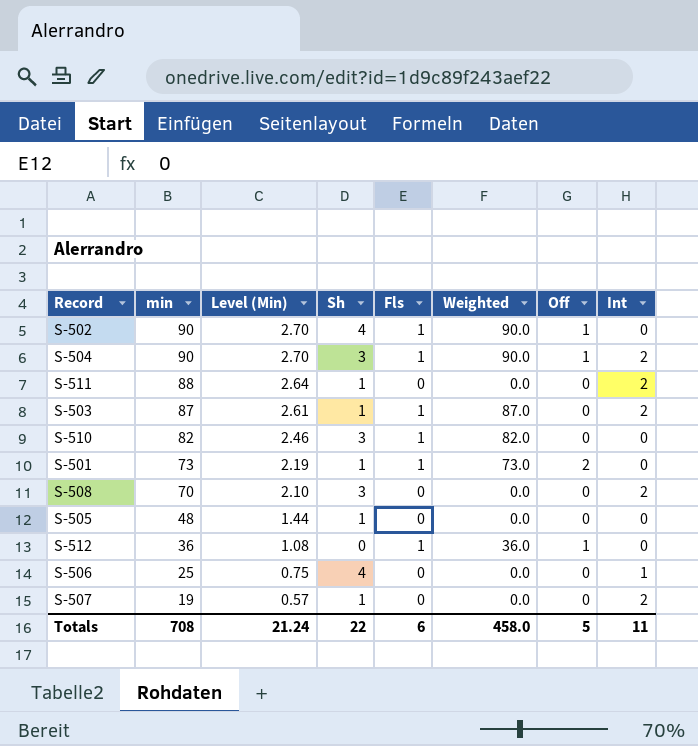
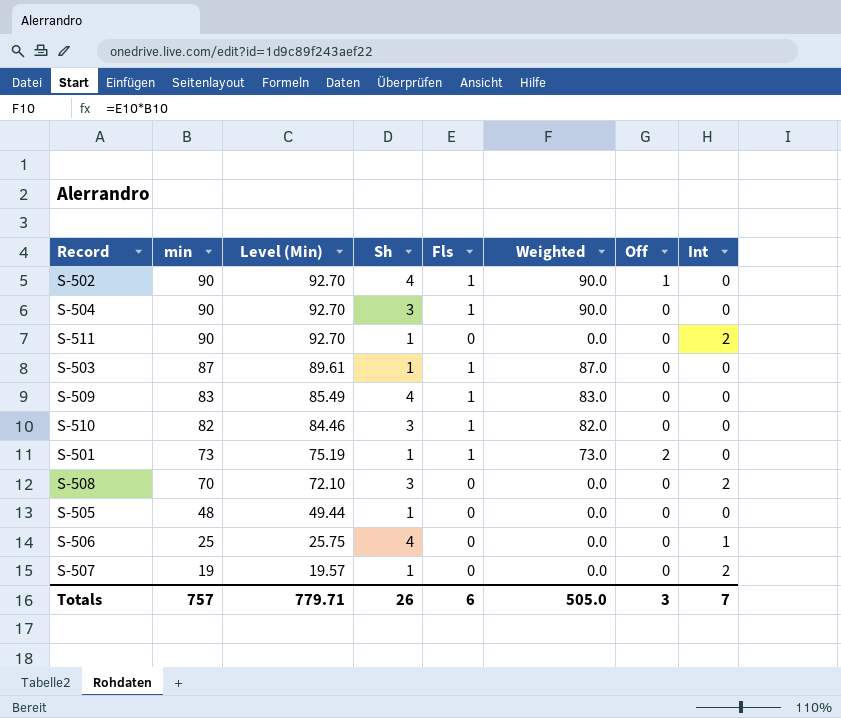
column Level (Min) | formula: [min] * 0.03 -> [min] * 1.03
row S-512: 36 | 1.08 | 0 | 1 | 36.0 | 1 | 0 -> none
S-504 | Off: 1 -> 0
S-504 | Int: 2 -> 0
S-511 | min: 88 -> 90
S-503 | Int: 2 -> 0
row S-509: none -> 83 | 85.49 | 4 | 1 | 83.0 | 0 | 0
Totals | min: 708 -> 757
Totals | Level (Min): 21.24 -> 779.71
Totals | Sh: 22 -> 26
Totals | Weighted: 458.0 -> 505.0
Totals | Off: 5 -> 3
Totals | Int: 11 -> 7

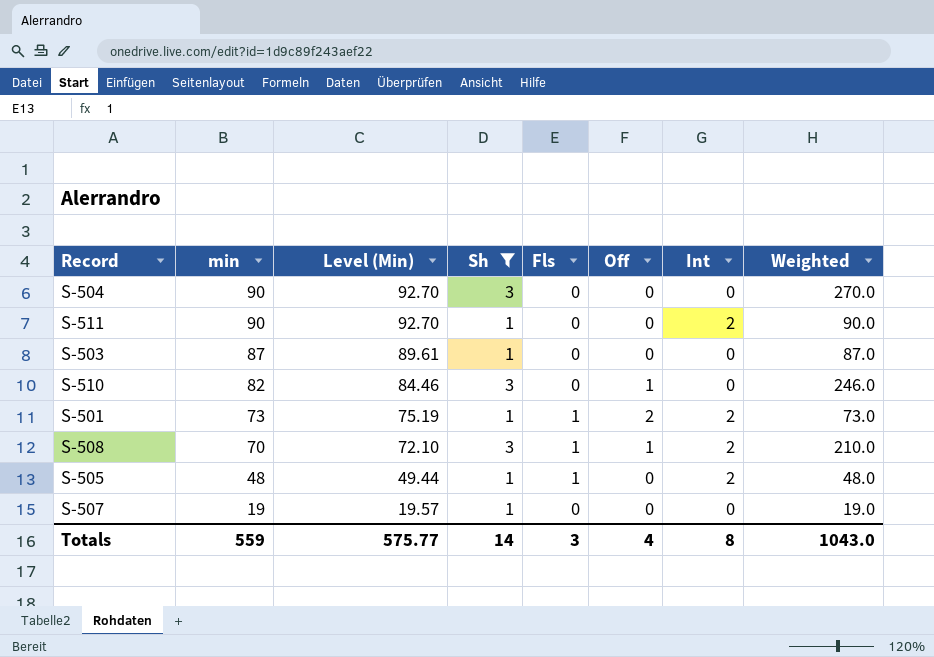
filter: none -> Sh != 4
column Weighted | formula: [min] * [Fls] -> [min] * [Sh]
column Weighted | position: 6 -> 8
S-504 | Fls: 1 -> 0
S-503 | Fls: 1 -> 0
S-510 | Fls: 1 -> 0
S-510 | Off: 0 -> 1
S-501 | Int: 0 -> 2
S-508 | Fls: 0 -> 1
S-508 | Off: 0 -> 1
S-505 | Fls: 0 -> 1
S-505 | Int: 0 -> 2
S-507 | Int: 2 -> 0
Totals | min: 757 -> 559
Totals | Level (Min): 779.71 -> 575.77
Totals | Sh: 26 -> 14
Totals | Fls: 6 -> 3
Totals | Off: 3 -> 4
Totals | Int: 7 -> 8
Totals | Weighted: 505.0 -> 1043.0

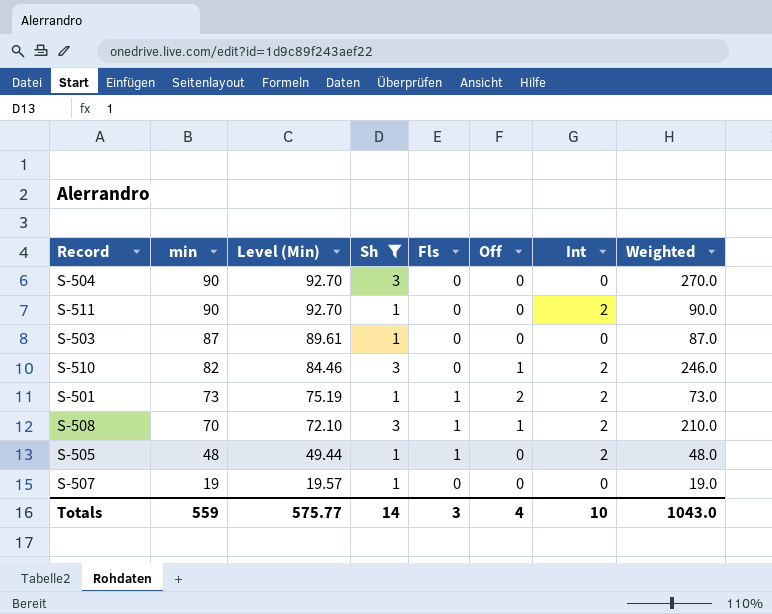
S-510 | Int: 0 -> 2
Totals | Int: 8 -> 10

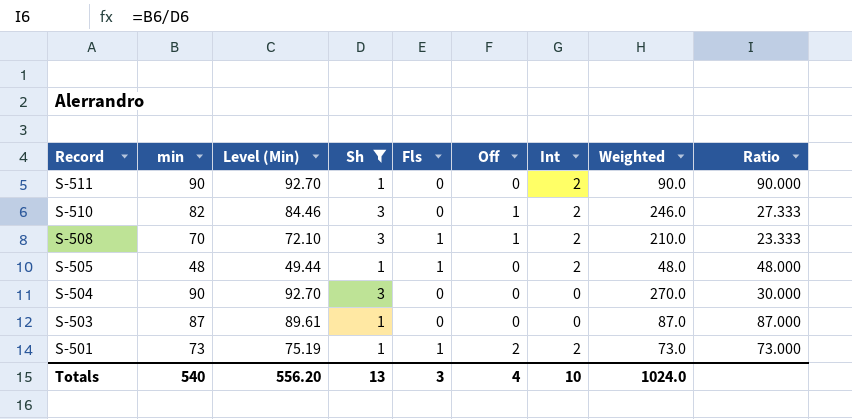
row order: min descending -> Record descending
column Ratio | formula: none -> [min] / [Sh]
row S-507: 19 | 19.57 | 1 | 0 | 0 | 0 | 19.0 -> none
Totals | min: 559 -> 540
Totals | Level (Min): 575.77 -> 556.20
Totals | Sh: 14 -> 13
Totals | Weighted: 1043.0 -> 1024.0

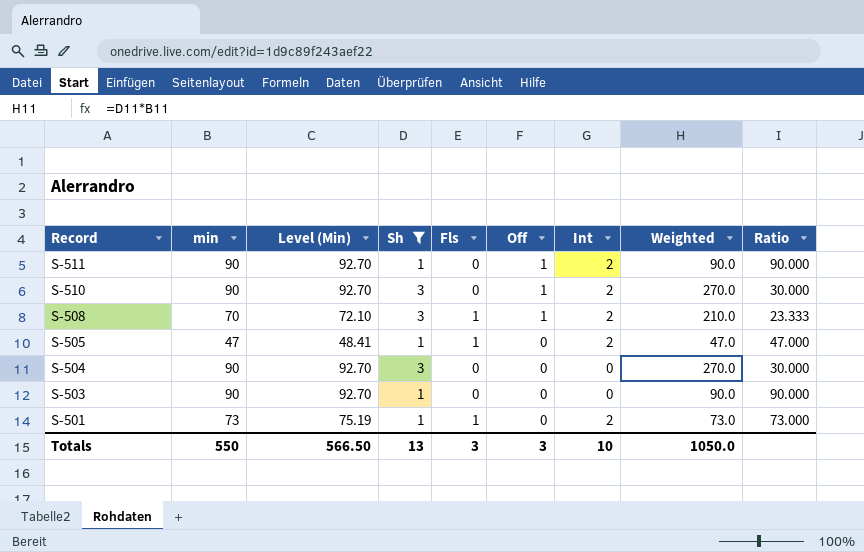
S-511 | Off: 0 -> 1
S-510 | min: 82 -> 90
S-510 | Level (Min): 84.46 -> 92.70
S-510 | Weighted: 246.0 -> 270.0
S-510 | Ratio: 27.333 -> 30.000
S-505 | min: 48 -> 47
S-505 | Level (Min): 49.44 -> 48.41
S-505 | Weighted: 48.0 -> 47.0
S-505 | Ratio: 48.000 -> 47.000
S-503 | min: 87 -> 90
S-503 | Level (Min): 89.61 -> 92.70
S-503 | Weighted: 87.0 -> 90.0
S-503 | Ratio: 87.000 -> 90.000
S-501 | Off: 2 -> 0
Totals | min: 540 -> 550
Totals | Level (Min): 556.20 -> 566.50
Totals | Off: 4 -> 3
Totals | Weighted: 1024.0 -> 1050.0

